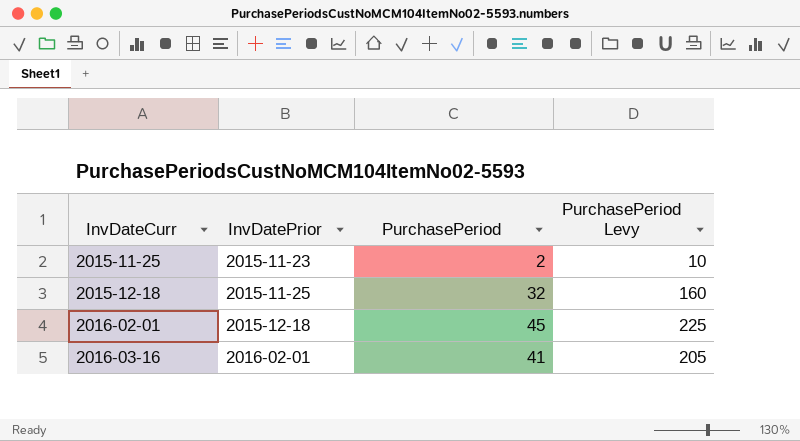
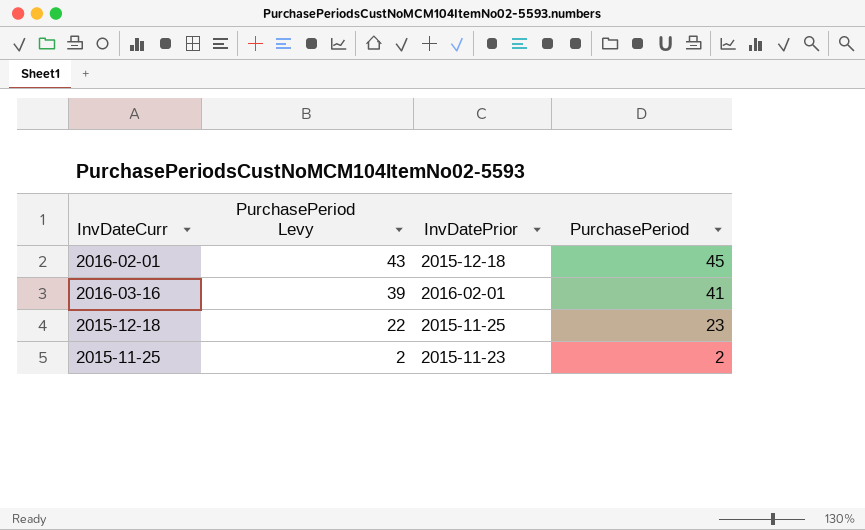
row order: InvDateCurr ascending -> PurchasePeriod Levy descending
column PurchasePeriod Levy | formula: [PurchasePeriod] * 5 -> [PurchasePeriod] * 0.95
column PurchasePeriod Levy | position: 4 -> 2
2015-12-18 | PurchasePeriod: 32 -> 23

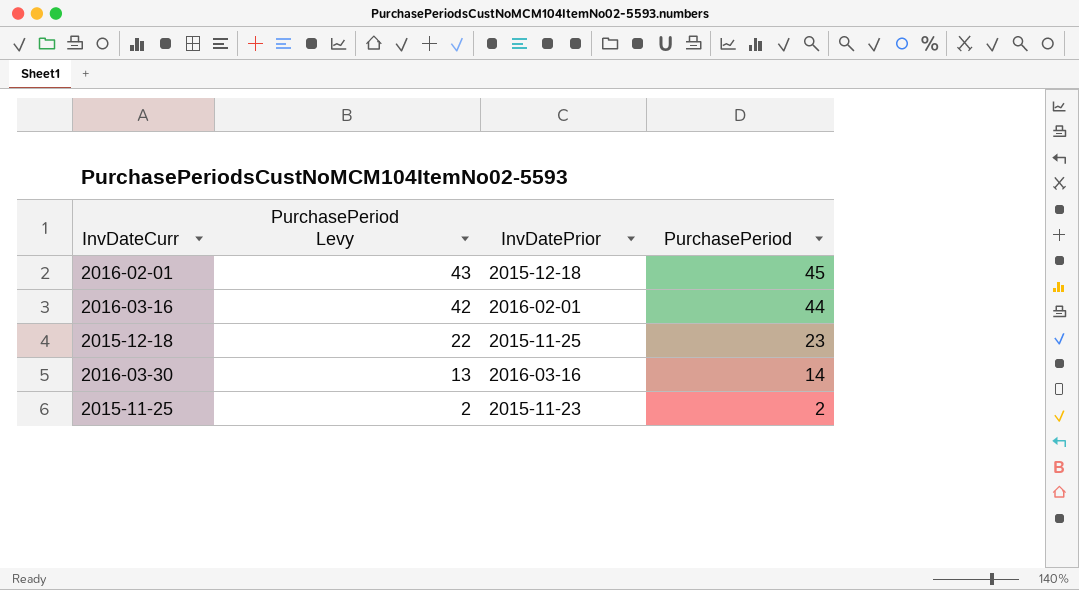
2016-03-16 | PurchasePeriod Levy: 39 -> 42
2016-03-16 | PurchasePeriod: 41 -> 44
row 2016-03-30: none -> 13 | 2016-03-16 | 14

